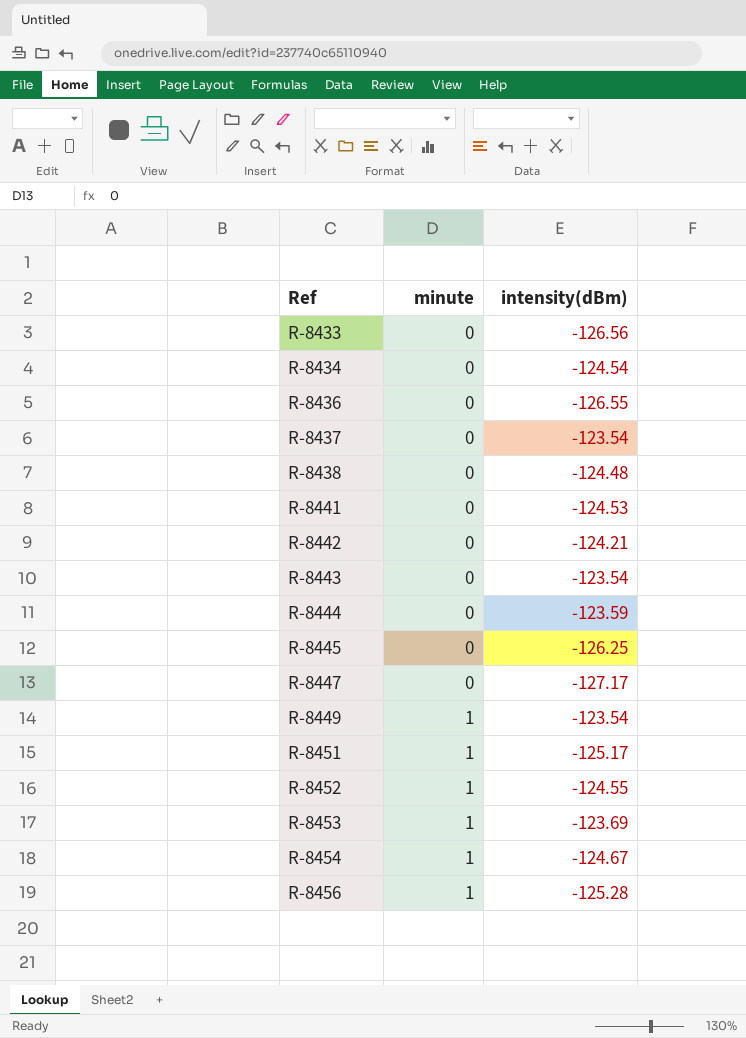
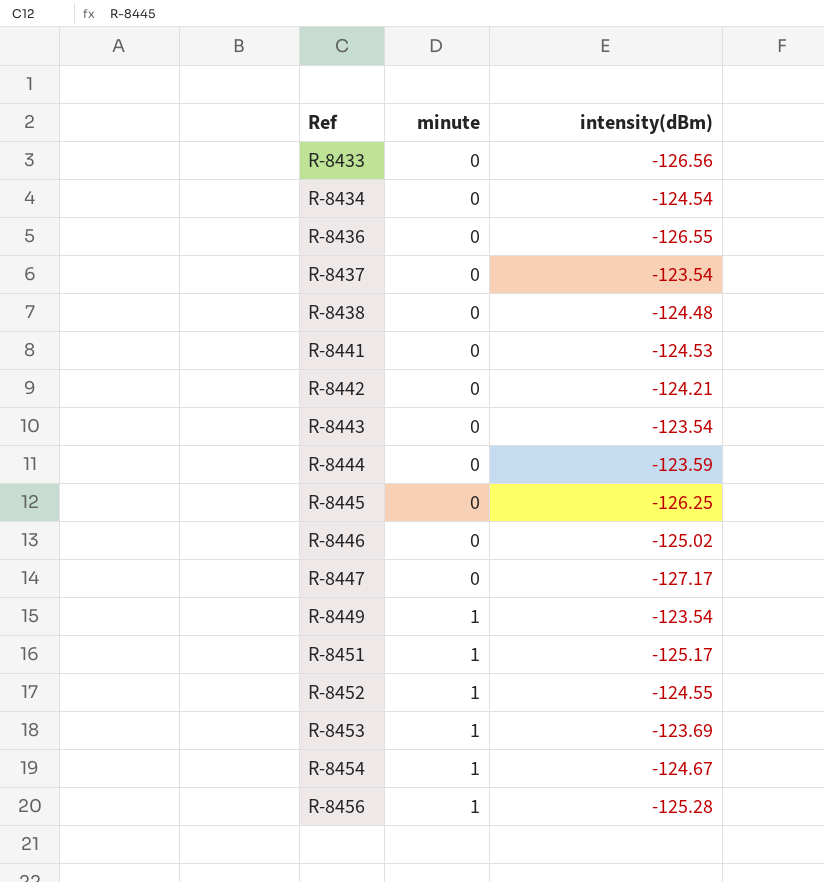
row R-8446: none -> 0 | -125.02

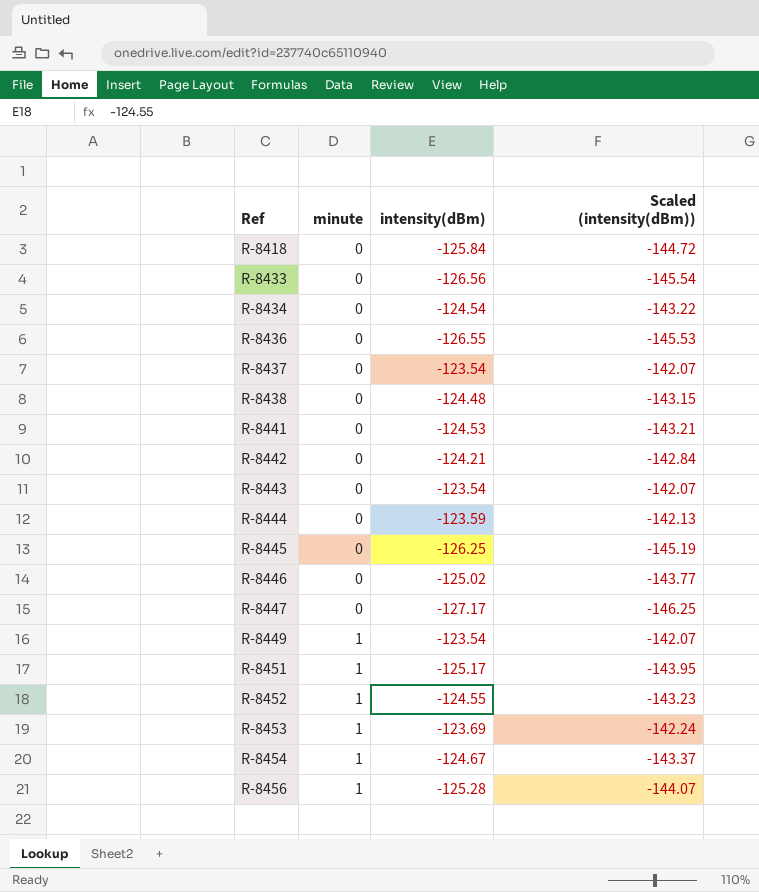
column Scaled (intensity(dBm)) | formula: none -> [intensity(dBm)] * 1.15
row R-8418: none -> 0 | -125.84 | -144.72

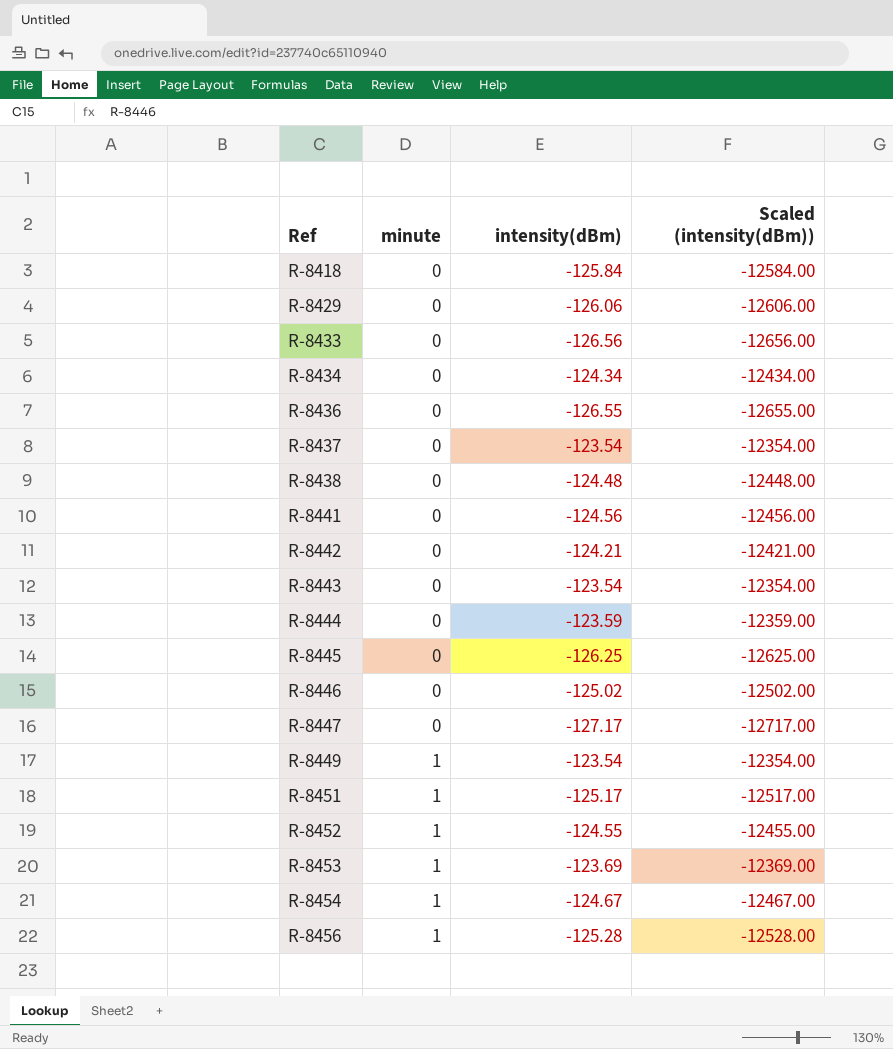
column Scaled (intensity(dBm)) | formula: [intensity(dBm)] * 1.15 -> [intensity(dBm)] * 100
row R-8429: none -> 0 | -126.06 | -12606.00
R-8434 | intensity(dBm): -124.54 -> -124.34
R-8441 | intensity(dBm): -124.53 -> -124.56

